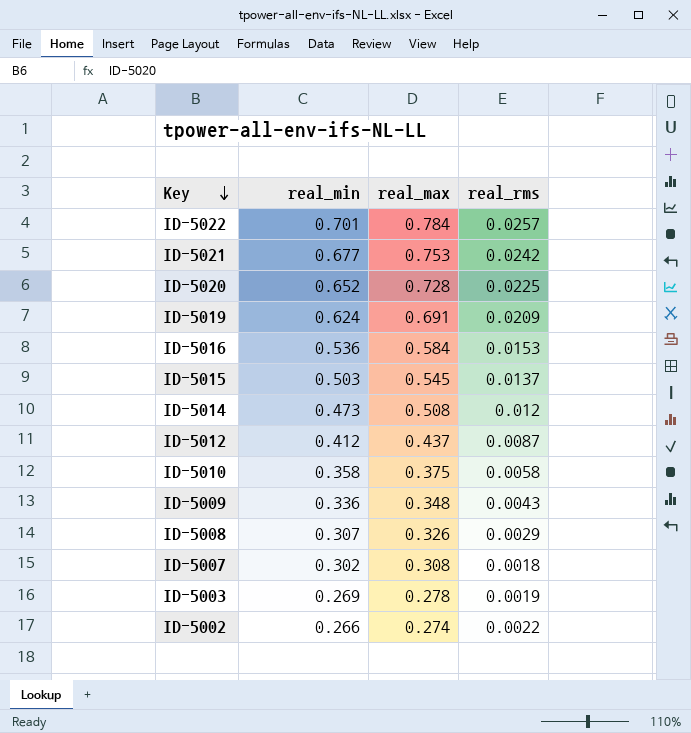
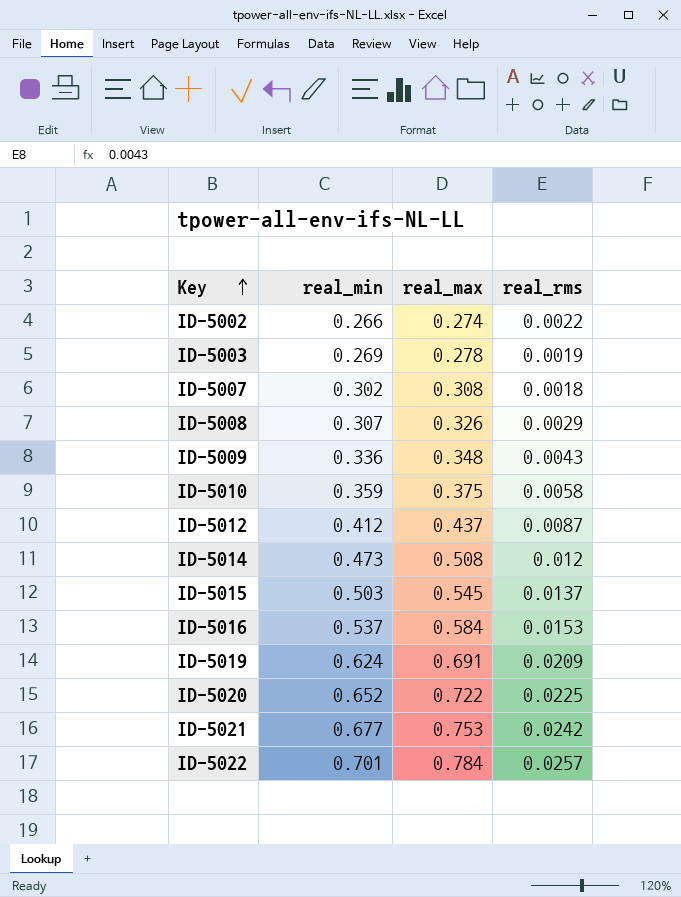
row order: Key descending -> Key ascending
ID-5010 | real_min: 0.358 -> 0.359
ID-5016 | real_min: 0.536 -> 0.537
ID-5020 | real_max: 0.728 -> 0.722

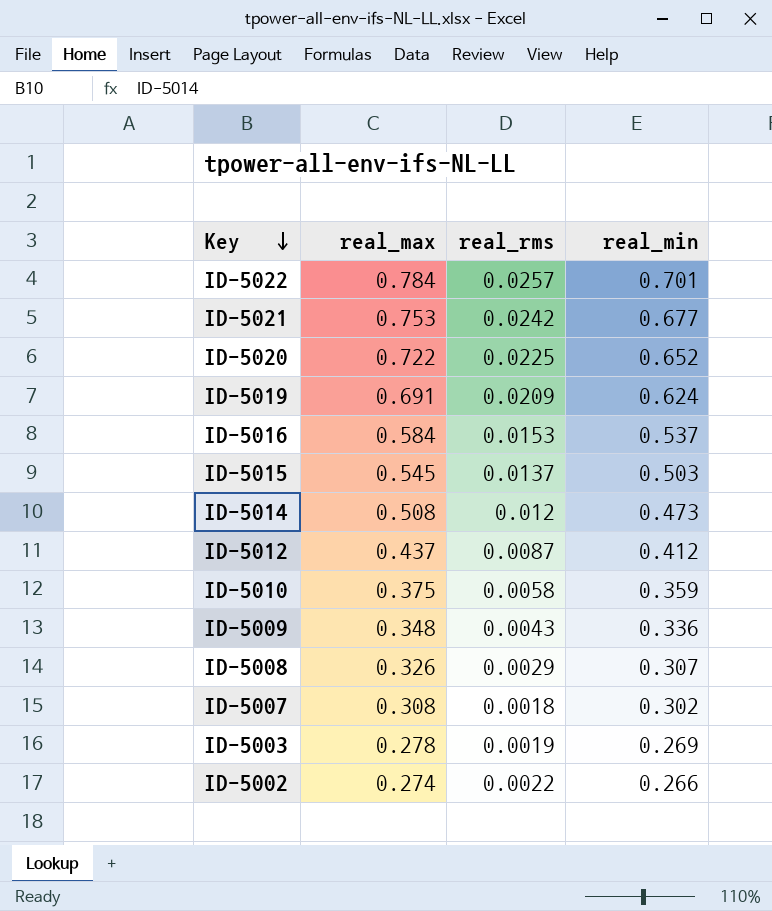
row order: Key ascending -> Key descending
column real_min | position: 2 -> 4

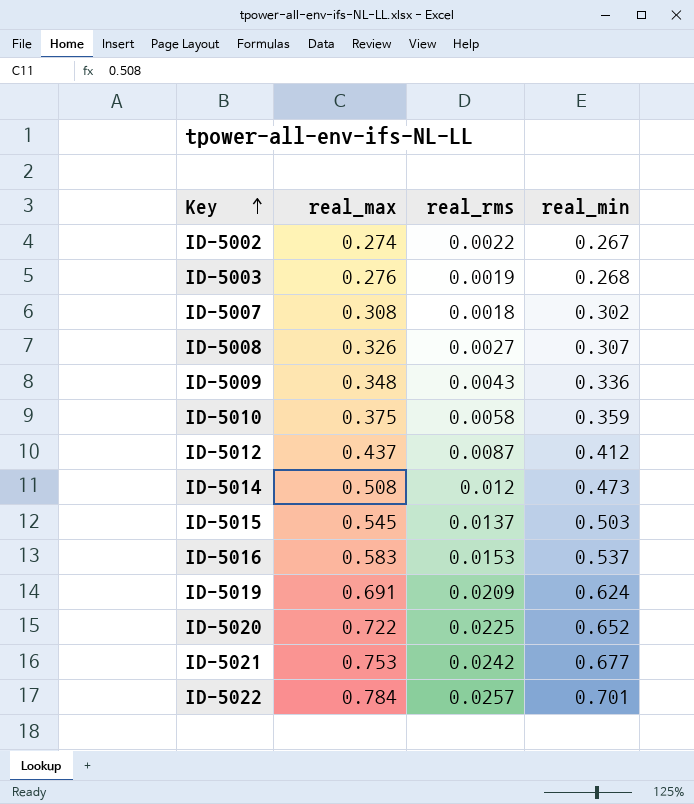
row order: Key descending -> Key ascending
ID-5002 | real_min: 0.266 -> 0.267
ID-5003 | real_max: 0.278 -> 0.276
ID-5003 | real_min: 0.269 -> 0.268
ID-5008 | real_rms: 0.0029 -> 0.0027
ID-5016 | real_max: 0.584 -> 0.583

